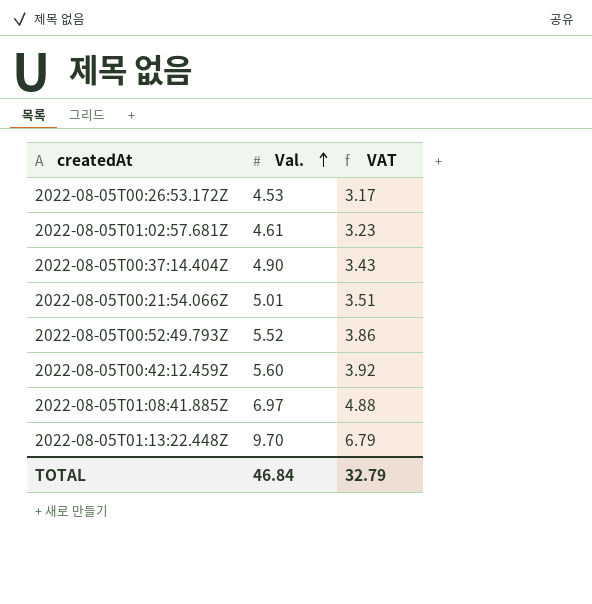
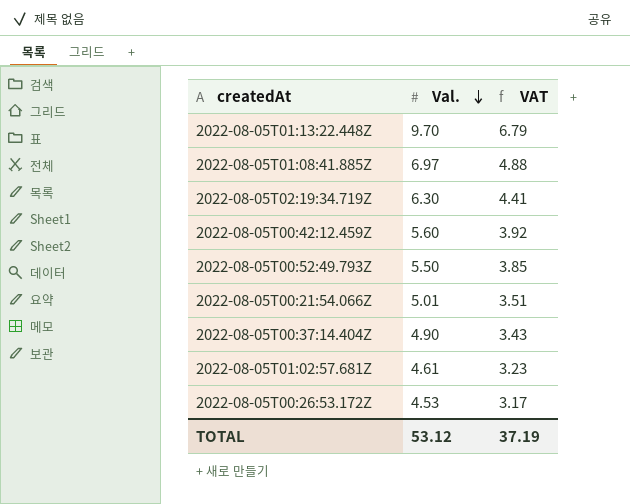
row order: Val. ascending -> Val. descending
row 2022-08-05T02:19:34.719Z: none -> 6.30 | 4.41
2022-08-05T00:52:49.793Z | Val.: 5.52 -> 5.50
2022-08-05T00:52:49.793Z | VAT: 3.86 -> 3.85
TOTAL | Val.: 46.84 -> 53.12
TOTAL | VAT: 32.79 -> 37.19

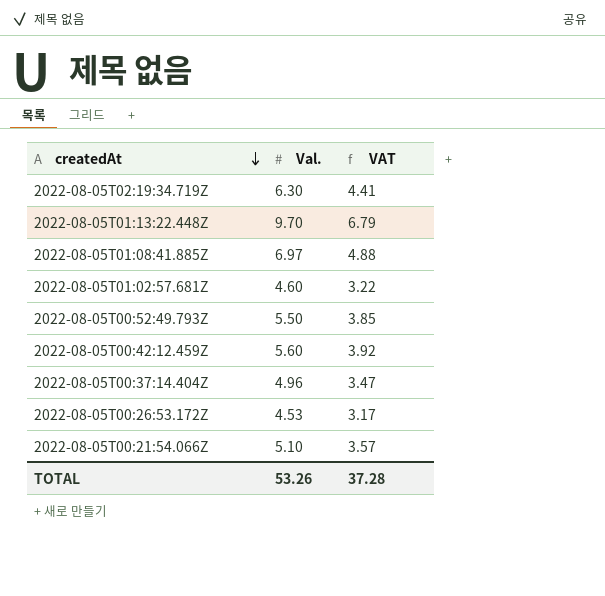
row order: Val. descending -> createdAt descending
2022-08-05T01:02:57.681Z | Val.: 4.61 -> 4.60
2022-08-05T01:02:57.681Z | VAT: 3.23 -> 3.22
2022-08-05T00:37:14.404Z | Val.: 4.90 -> 4.96
2022-08-05T00:37:14.404Z | VAT: 3.43 -> 3.47
2022-08-05T00:21:54.066Z | Val.: 5.01 -> 5.10
2022-08-05T00:21:54.066Z | VAT: 3.51 -> 3.57
TOTAL | Val.: 53.12 -> 53.26
TOTAL | VAT: 37.19 -> 37.28

